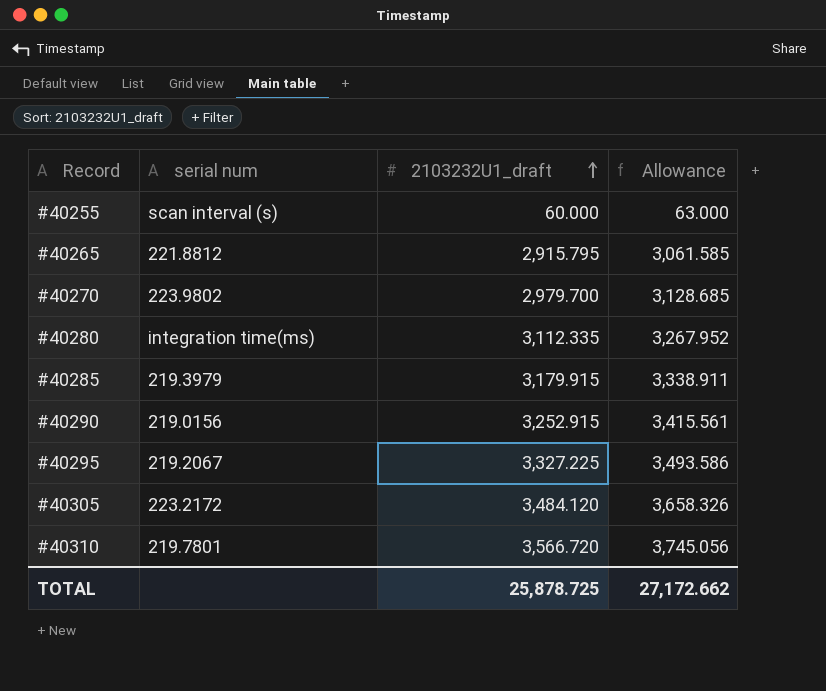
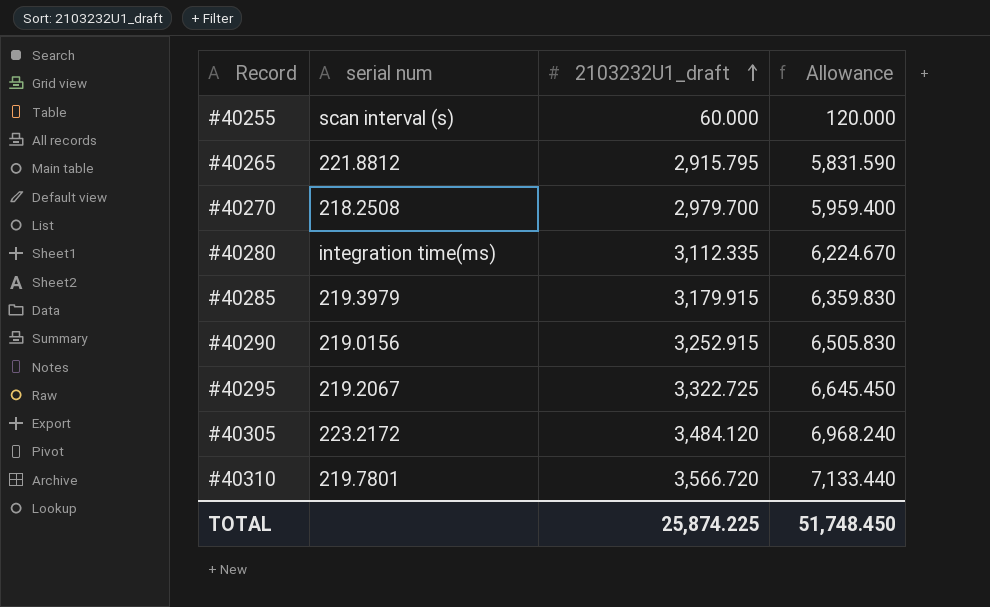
column Allowance | formula: [2103232U1_draft] * 1.05 -> [2103232U1_draft] * 2
#40270 | serial num: 223.9802 -> 218.2508
#40295 | 2103232U1_draft: 3,327.225 -> 3,322.725
TOTAL | 2103232U1_draft: 25,878.725 -> 25,874.225
TOTAL | Allowance: 27,172.662 -> 51,748.450

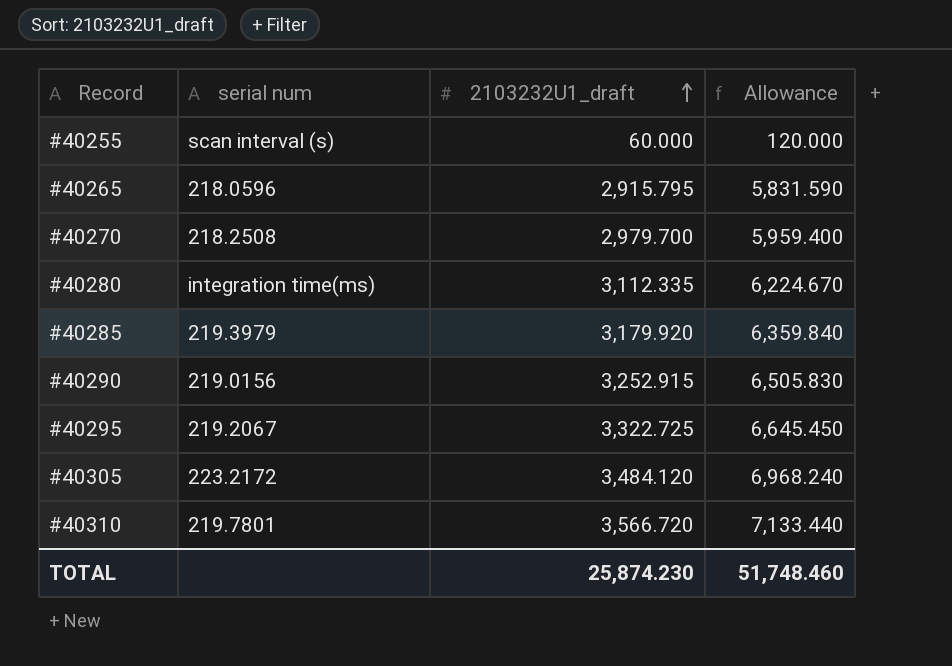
#40265 | serial num: 221.8812 -> 218.0596
#40285 | 2103232U1_draft: 3,179.915 -> 3,179.920
#40285 | Allowance: 6,359.830 -> 6,359.840
TOTAL | 2103232U1_draft: 25,874.225 -> 25,874.230
TOTAL | Allowance: 51,748.450 -> 51,748.460

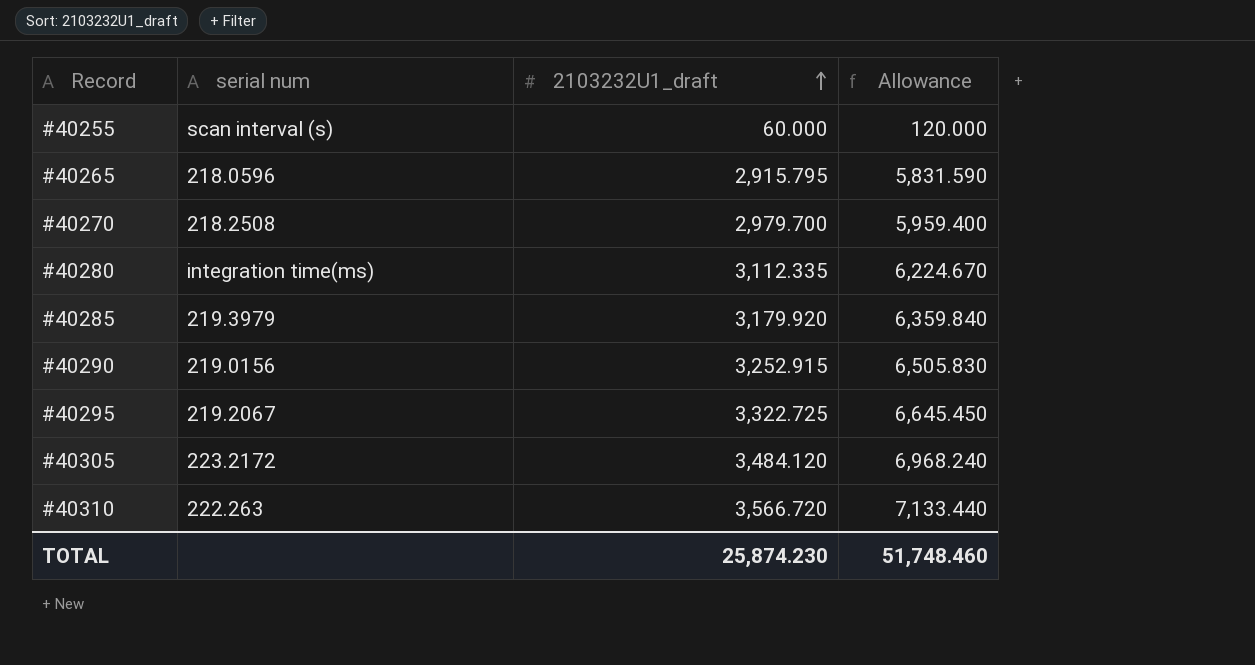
#40310 | serial num: 219.7801 -> 222.263

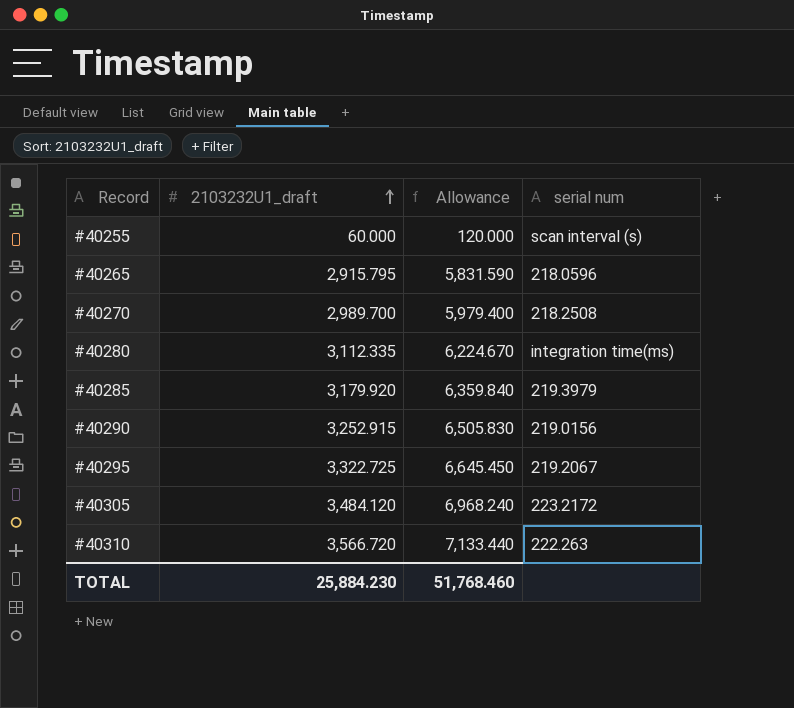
column serial num | position: 2 -> 4
#40270 | 2103232U1_draft: 2,979.700 -> 2,989.700
#40270 | Allowance: 5,959.400 -> 5,979.400
TOTAL | 2103232U1_draft: 25,874.230 -> 25,884.230
TOTAL | Allowance: 51,748.460 -> 51,768.460

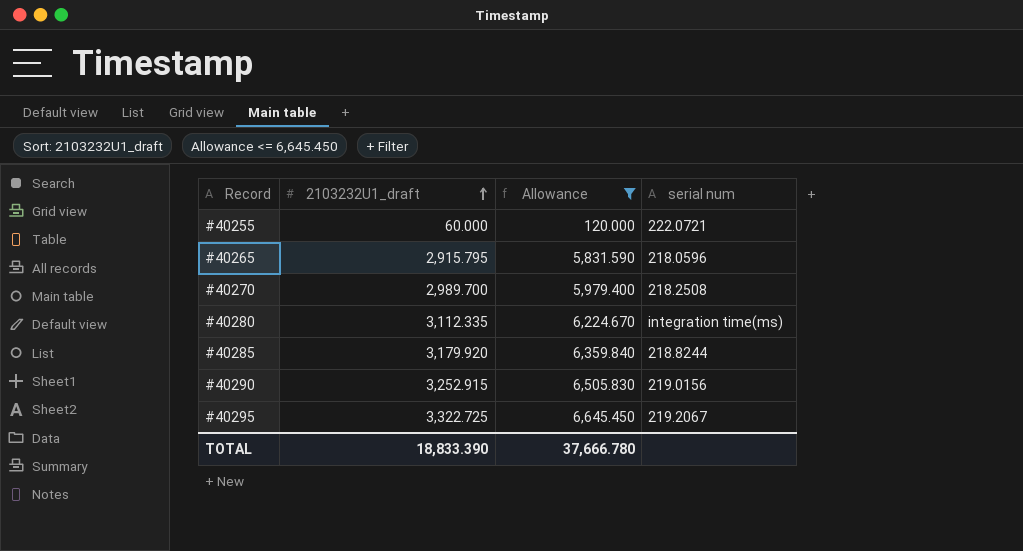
filter: none -> Allowance <= 6,645.450
#40255 | serial num: scan interval (s) -> 222.0721
#40285 | serial num: 219.3979 -> 218.8244
TOTAL | 2103232U1_draft: 25,884.230 -> 18,833.390
TOTAL | Allowance: 51,768.460 -> 37,666.780

